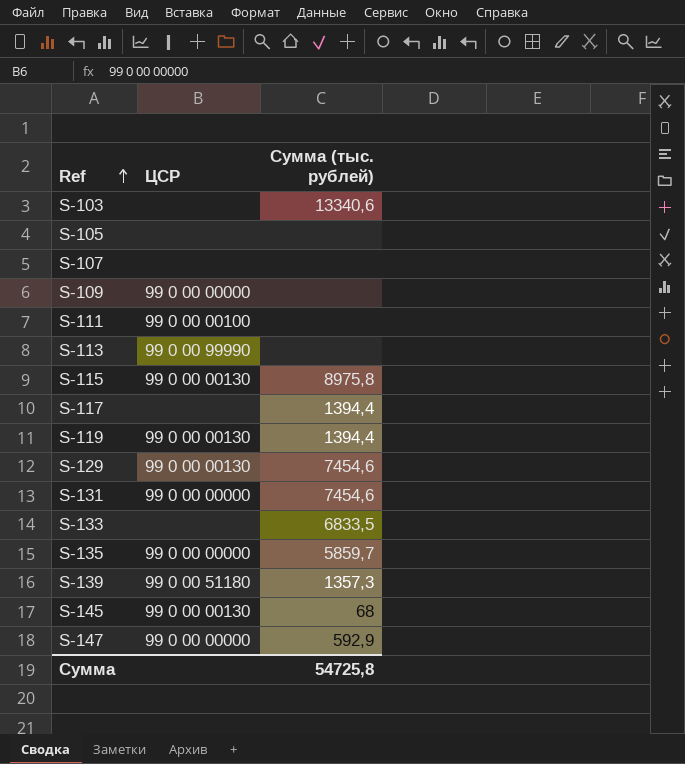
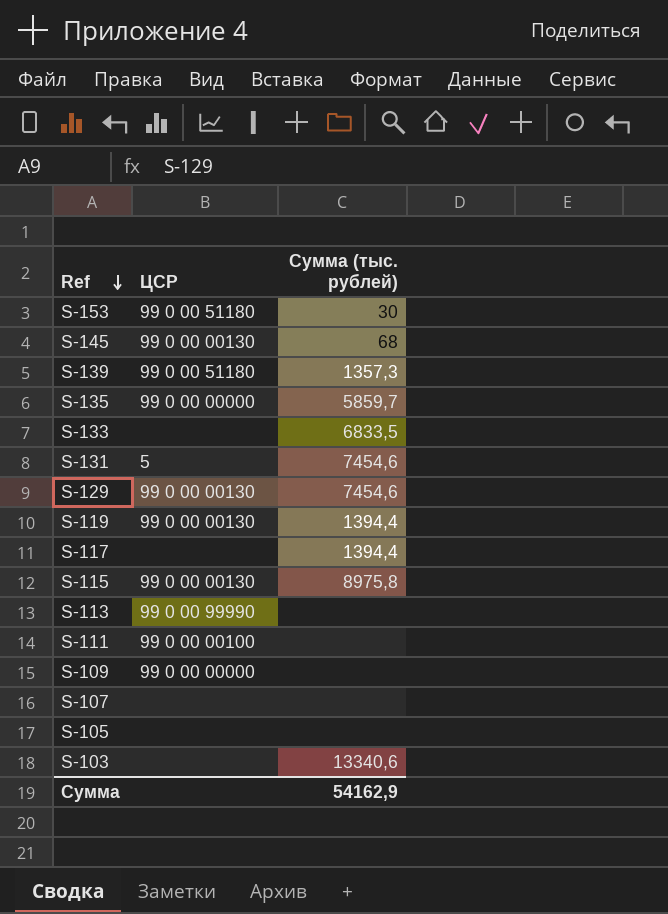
row order: Ref ascending -> Ref descending
row S-147: 99 0 00 00000 | 592,9 -> none
row S-153: none -> 99 0 00 51180 | 30
S-131 | ЦСР: 99 0 00 00000 -> 5
Сумма | Сумма (тыс. рублей): 54725,8 -> 54162,9

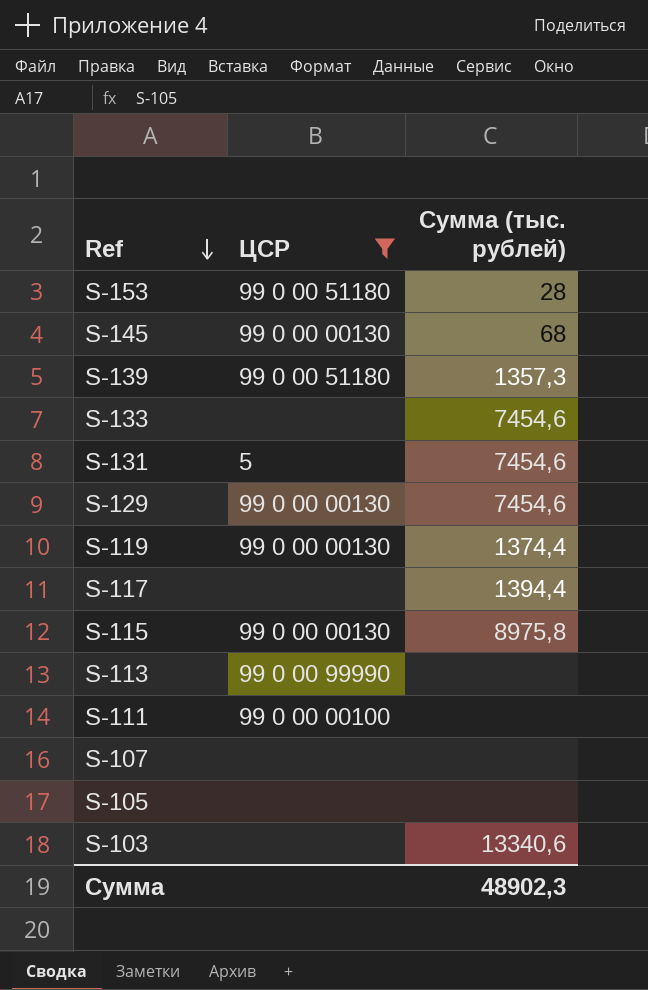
filter: none -> ЦСР != 99 0 00 00000
S-153 | Сумма (тыс. рублей): 30 -> 28
S-133 | Сумма (тыс. рублей): 6833,5 -> 7454,6
S-119 | Сумма (тыс. рублей): 1394,4 -> 1374,4
Сумма | Сумма (тыс. рублей): 54162,9 -> 48902,3

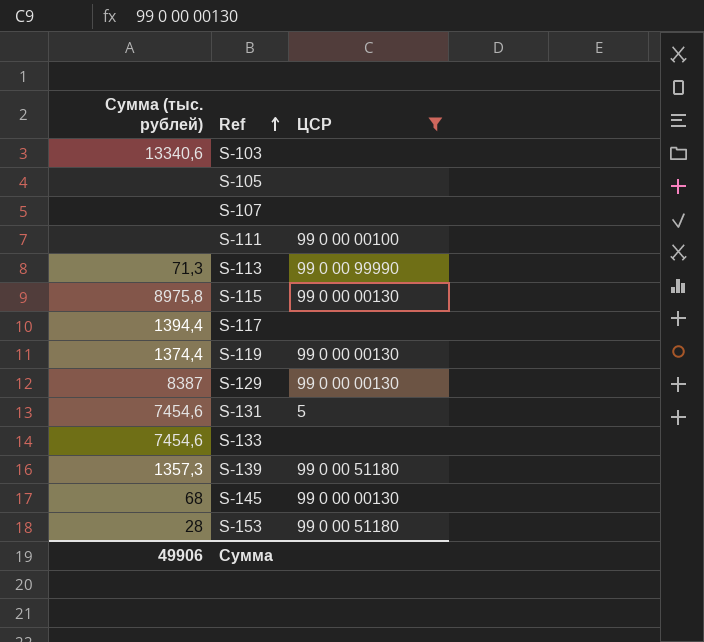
row order: Ref descending -> Ref ascending
column Сумма (тыс. рублей) | position: 3 -> 1
S-113 | Сумма (тыс. рублей): none -> 71,3
S-129 | Сумма (тыс. рублей): 7454,6 -> 8387
Сумма | Сумма (тыс. рублей): 48902,3 -> 49906

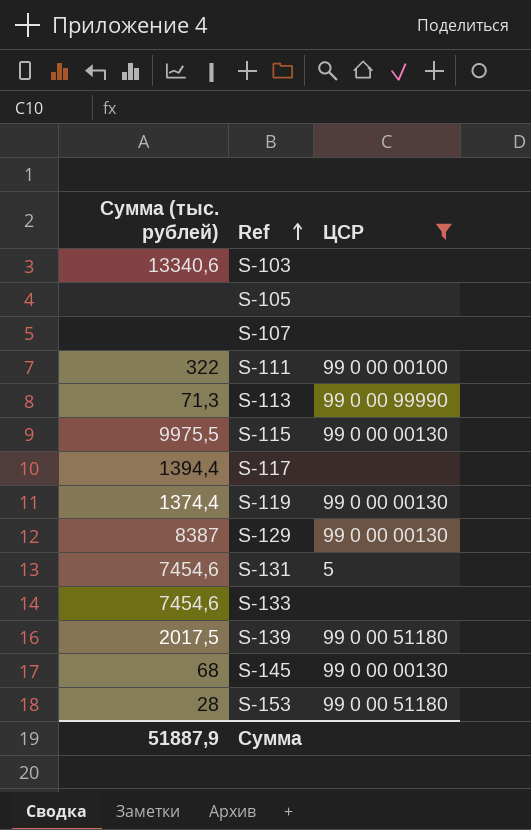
S-111 | Сумма (тыс. рублей): none -> 322
S-115 | Сумма (тыс. рублей): 8975,8 -> 9975,5
S-139 | Сумма (тыс. рублей): 1357,3 -> 2017,5
Сумма | Сумма (тыс. рублей): 49906 -> 51887,9

